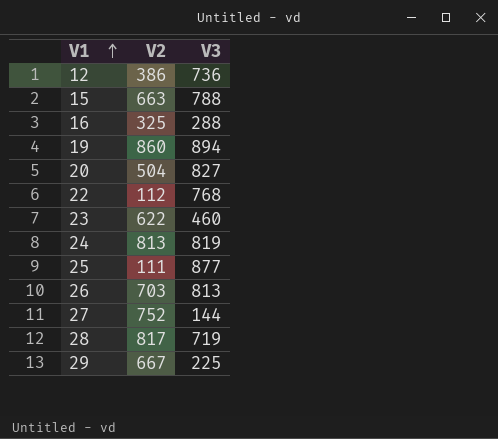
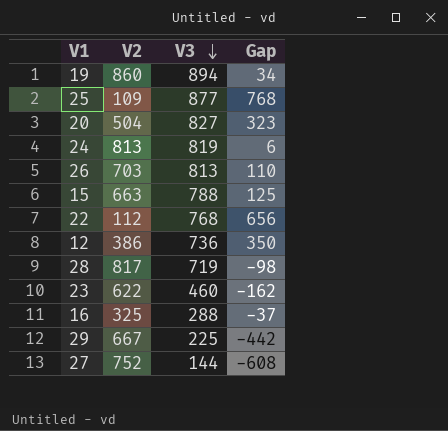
row order: V1 ascending -> V3 descending
column Gap | formula: none -> [V3] - [V2]
25 | V2: 111 -> 109

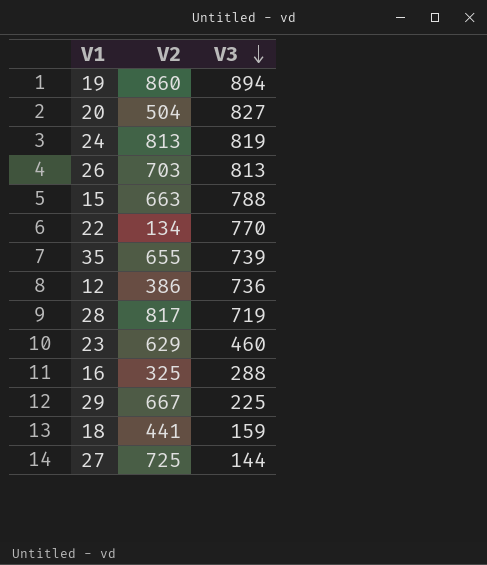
column Gap | formula: [V3] - [V2] -> none
row 25: 109 | 877 | 768 -> none
22 | V2: 112 -> 134
22 | V3: 768 -> 770
row 35: none -> 655 | 739
23 | V2: 622 -> 629
row 18: none -> 441 | 159
27 | V2: 752 -> 725

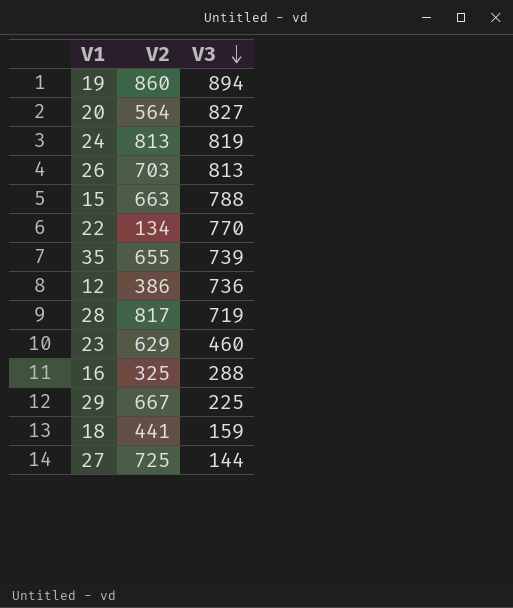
20 | V2: 504 -> 564

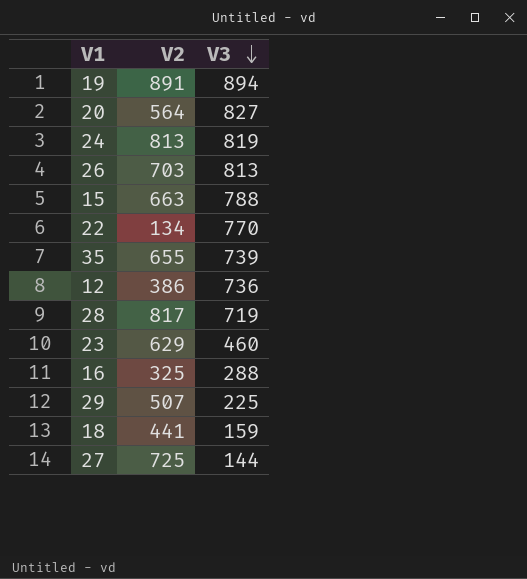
19 | V2: 860 -> 891
29 | V2: 667 -> 507

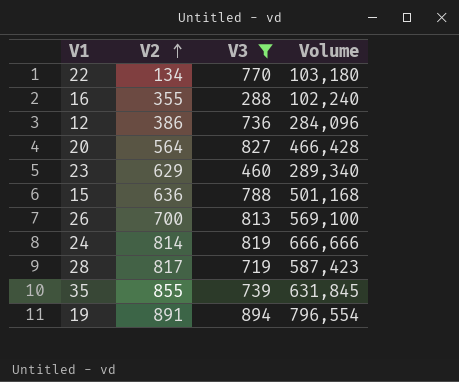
filter: none -> V3 >= 288
row order: V3 descending -> V2 ascending
column Volume | formula: none -> [V2] * [V3]
16 | V2: 325 -> 355
15 | V2: 663 -> 636
26 | V2: 703 -> 700
24 | V2: 813 -> 814
35 | V2: 655 -> 855

